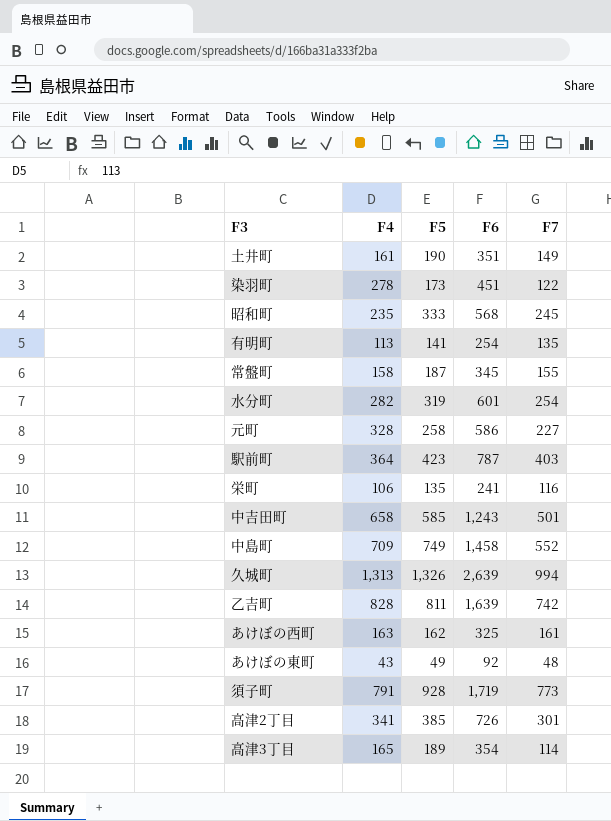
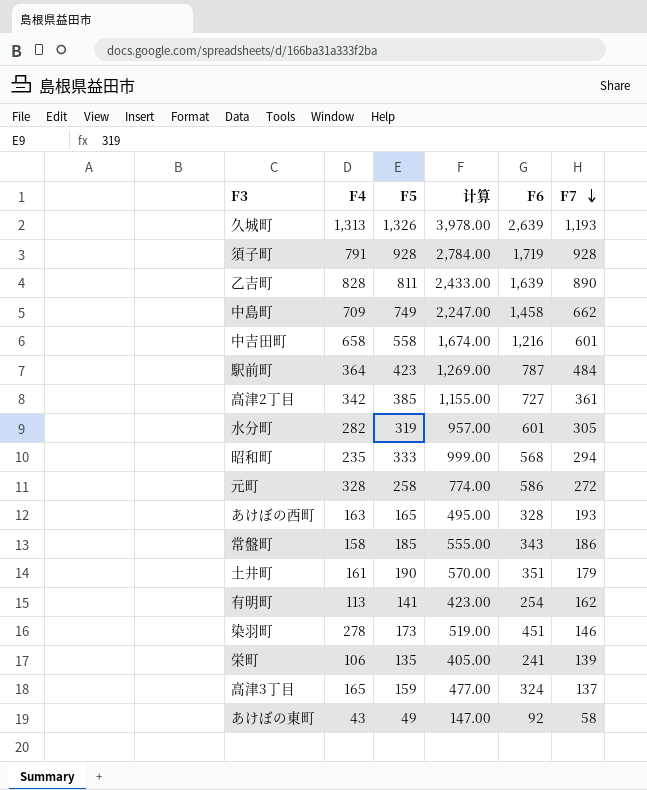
row order: none -> F7 descending
column 计算 | formula: none -> [F5] * 3
久城町 | F7: 994 -> 1,193
須子町 | F7: 773 -> 928
乙吉町 | F7: 742 -> 890
中島町 | F7: 552 -> 662
中吉田町 | F5: 585 -> 558
中吉田町 | F6: 1,243 -> 1,216
中吉田町 | F7: 501 -> 601
駅前町 | F7: 403 -> 484
高津2丁目 | F4: 341 -> 342
高津2丁目 | F6: 726 -> 727
高津2丁目 | F7: 301 -> 361
水分町 | F7: 254 -> 305
昭和町 | F7: 245 -> 294
元町 | F7: 227 -> 272
あけぼの西町 | F5: 162 -> 165
あけぼの西町 | F6: 325 -> 328
あけぼの西町 | F7: 161 -> 193
常盤町 | F5: 187 -> 185
常盤町 | F6: 345 -> 343
常盤町 | F7: 155 -> 186
土井町 | F7: 149 -> 179
有明町 | F7: 135 -> 162
染羽町 | F7: 122 -> 146
栄町 | F7: 116 -> 139
高津3丁目 | F5: 189 -> 159
高津3丁目 | F6: 354 -> 324
高津3丁目 | F7: 114 -> 137
あけぼの東町 | F7: 48 -> 58

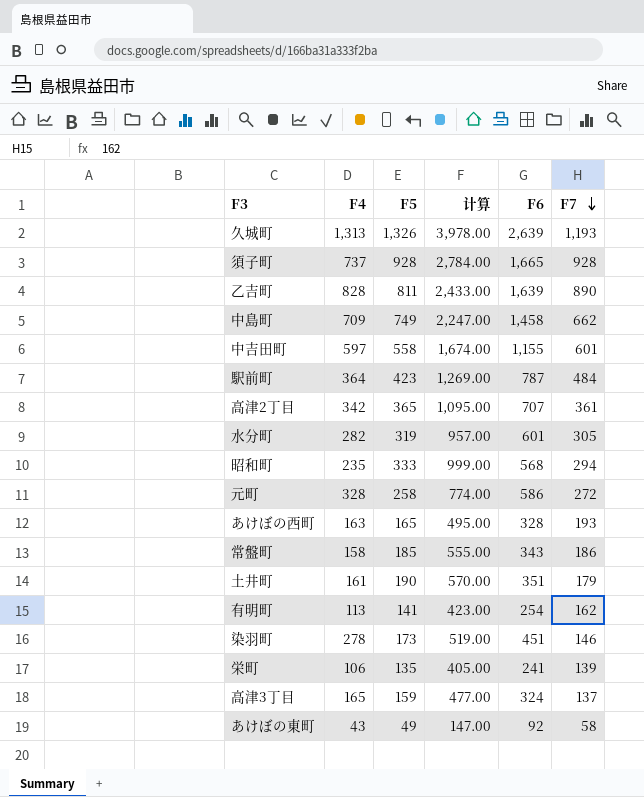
須子町 | F4: 791 -> 737
須子町 | F6: 1,719 -> 1,665
中吉田町 | F4: 658 -> 597
中吉田町 | F6: 1,216 -> 1,155
高津2丁目 | F5: 385 -> 365
高津2丁目 | 计算: 1,155.00 -> 1,095.00
高津2丁目 | F6: 727 -> 707

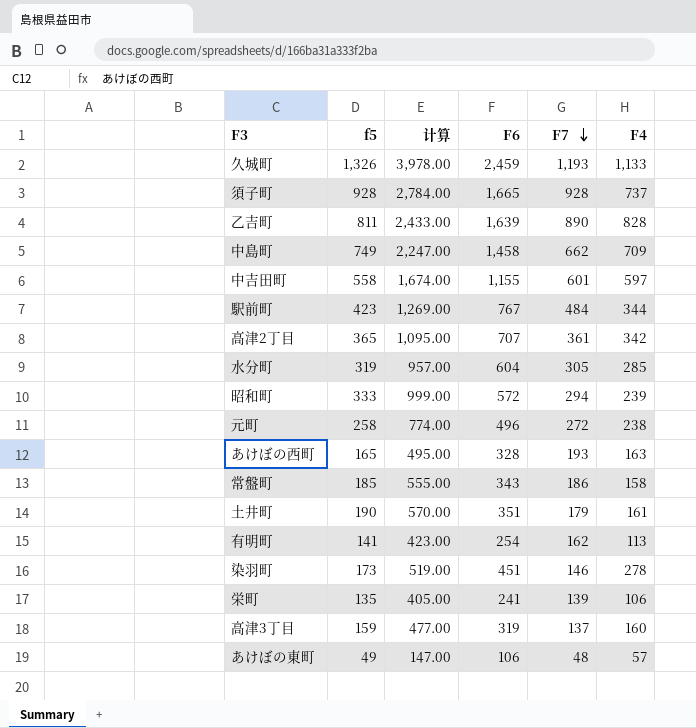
column name: F5 -> f5
column F4 | position: 2 -> 6
久城町 | F6: 2,639 -> 2,459
久城町 | F4: 1,313 -> 1,133
駅前町 | F6: 787 -> 767
駅前町 | F4: 364 -> 344
水分町 | F6: 601 -> 604
水分町 | F4: 282 -> 285
昭和町 | F6: 568 -> 572
昭和町 | F4: 235 -> 239
元町 | F6: 586 -> 496
元町 | F4: 328 -> 238
高津3丁目 | F6: 324 -> 319
高津3丁目 | F4: 165 -> 160
あけぼの東町 | F6: 92 -> 106
あけぼの東町 | F7: 58 -> 48
あけぼの東町 | F4: 43 -> 57

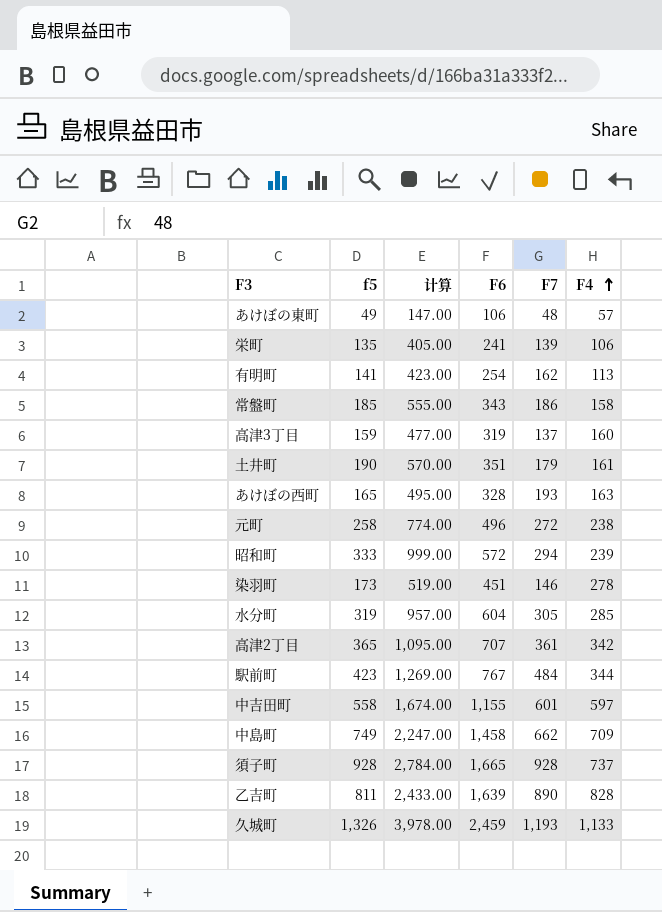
row order: F7 descending -> F4 ascending

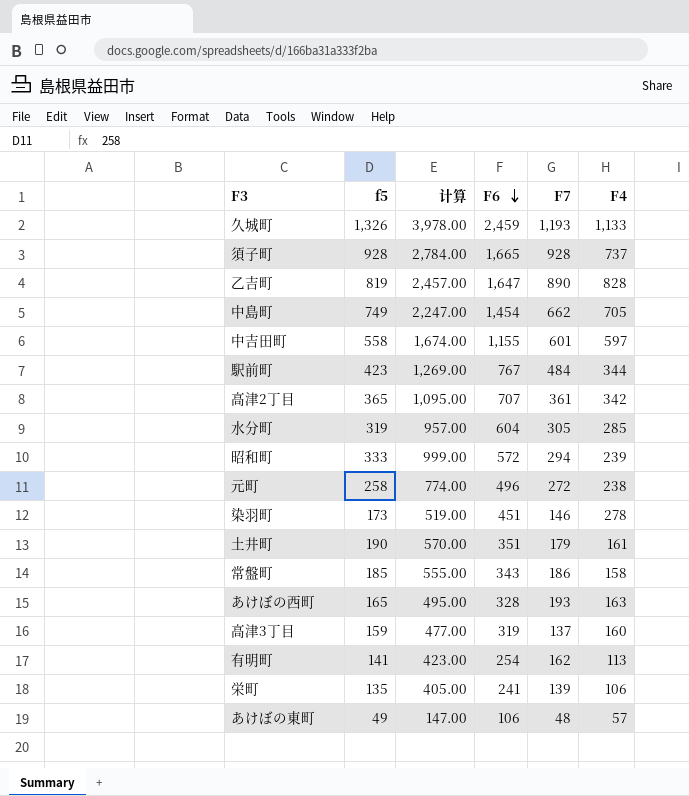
row order: F4 ascending -> F6 descending
乙吉町 | f5: 811 -> 819
乙吉町 | 计算: 2,433.00 -> 2,457.00
乙吉町 | F6: 1,639 -> 1,647
中島町 | F6: 1,458 -> 1,454
中島町 | F4: 709 -> 705

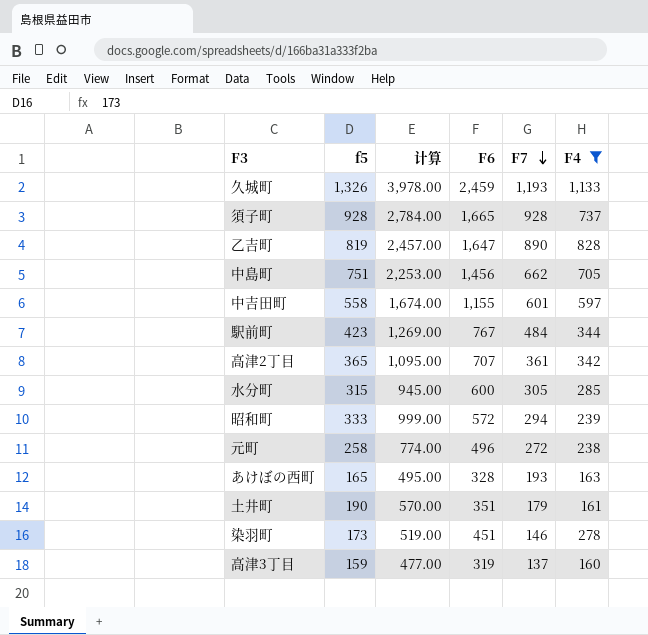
filter: none -> F4 >= 160
row order: F6 descending -> F7 descending
中島町 | f5: 749 -> 751
中島町 | 计算: 2,247.00 -> 2,253.00
中島町 | F6: 1,454 -> 1,456
水分町 | f5: 319 -> 315
水分町 | 计算: 957.00 -> 945.00
水分町 | F6: 604 -> 600

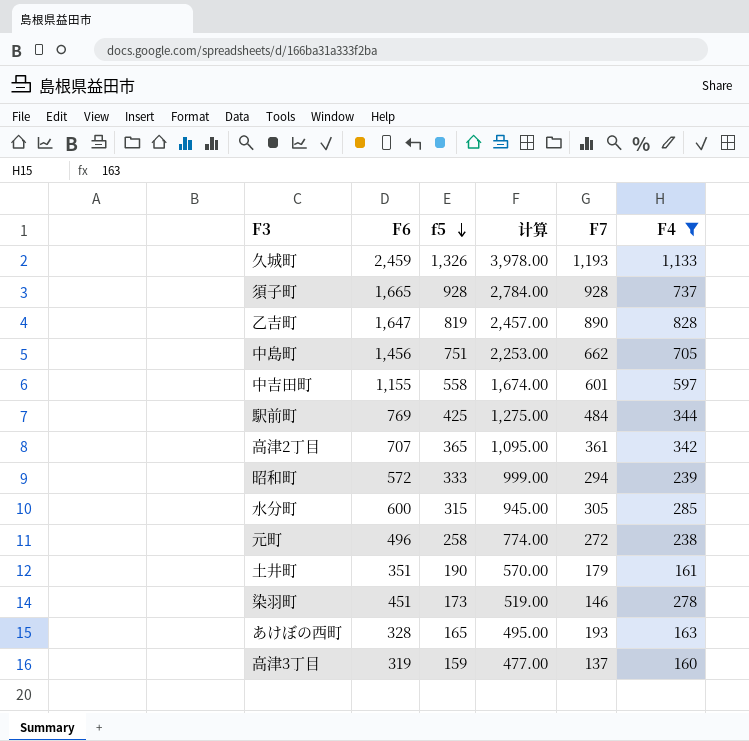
row order: F7 descending -> f5 descending
column F6 | position: 4 -> 2
駅前町 | F6: 767 -> 769
駅前町 | f5: 423 -> 425
駅前町 | 计算: 1,269.00 -> 1,275.00

